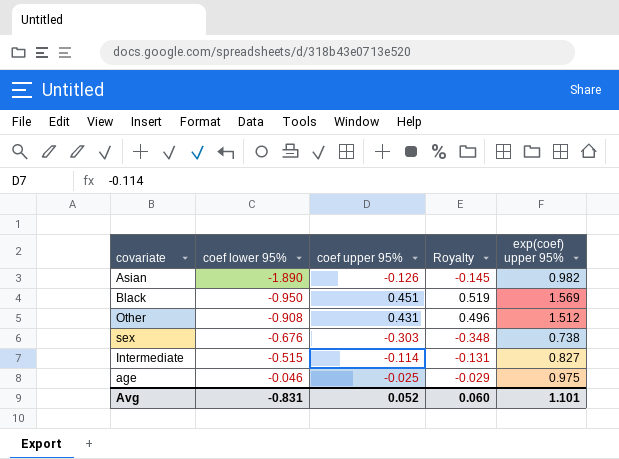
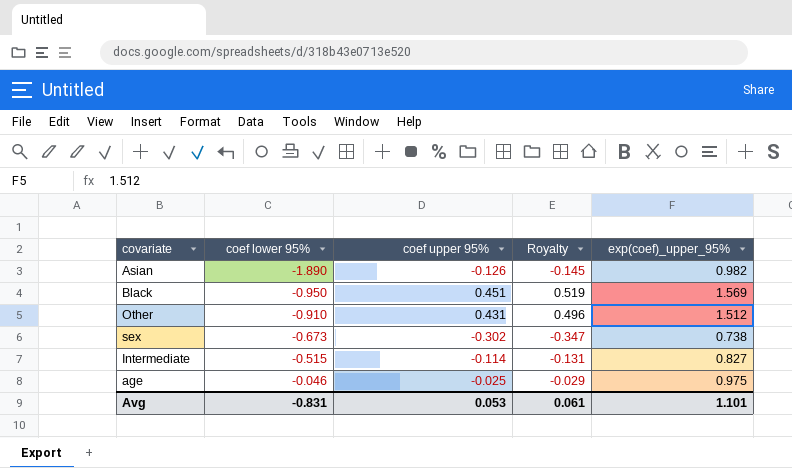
column name: exp(coef) upper 95% -> exp(coef)_upper_95%
Other | coef lower 95%: -0.908 -> -0.910
sex | coef lower 95%: -0.676 -> -0.673
sex | coef upper 95%: -0.303 -> -0.302
sex | Royalty: -0.348 -> -0.347
Avg | coef upper 95%: 0.052 -> 0.053
Avg | Royalty: 0.060 -> 0.061

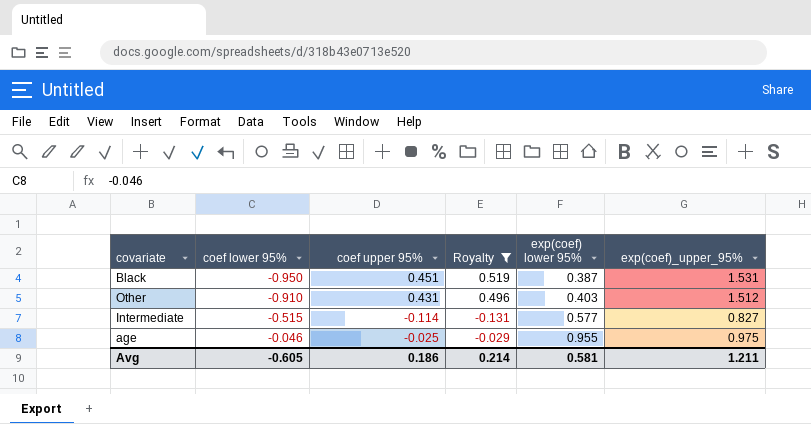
filter: none -> Royalty >= -0.131
column exp(coef) lower 95% | position: none -> 5
Black | exp(coef)_upper_95%: 1.569 -> 1.531
Avg | coef lower 95%: -0.831 -> -0.605
Avg | coef upper 95%: 0.053 -> 0.186
Avg | Royalty: 0.061 -> 0.214
Avg | exp(coef)_upper_95%: 1.101 -> 1.211

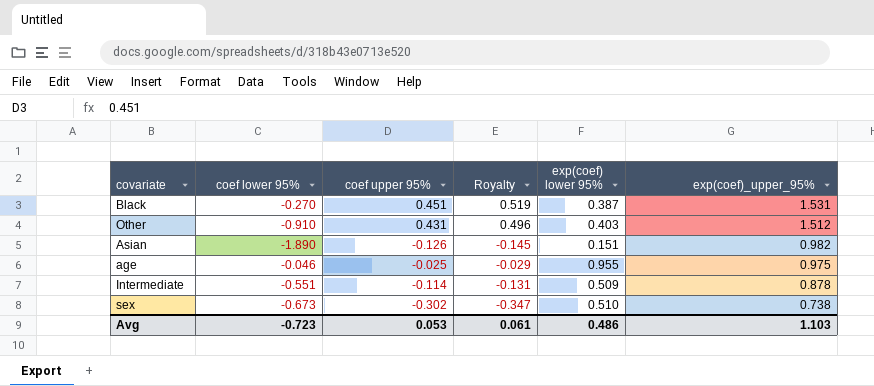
filter: Royalty >= -0.131 -> none
row order: coef lower 95% ascending -> exp(coef)_upper_95% descending
Black | coef lower 95%: -0.950 -> -0.270
Intermediate | coef lower 95%: -0.515 -> -0.551
Intermediate | exp(coef) lower 95%: 0.577 -> 0.509
Intermediate | exp(coef)_upper_95%: 0.827 -> 0.878
Avg | coef lower 95%: -0.605 -> -0.723
Avg | coef upper 95%: 0.186 -> 0.053
Avg | Royalty: 0.214 -> 0.061
Avg | exp(coef) lower 95%: 0.581 -> 0.486
Avg | exp(coef)_upper_95%: 1.211 -> 1.103

